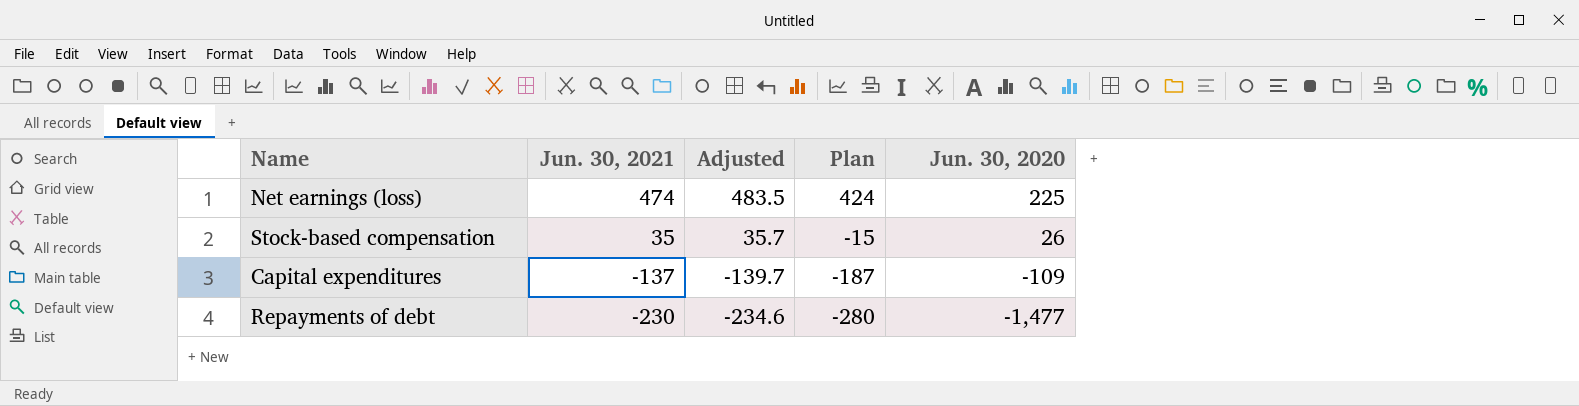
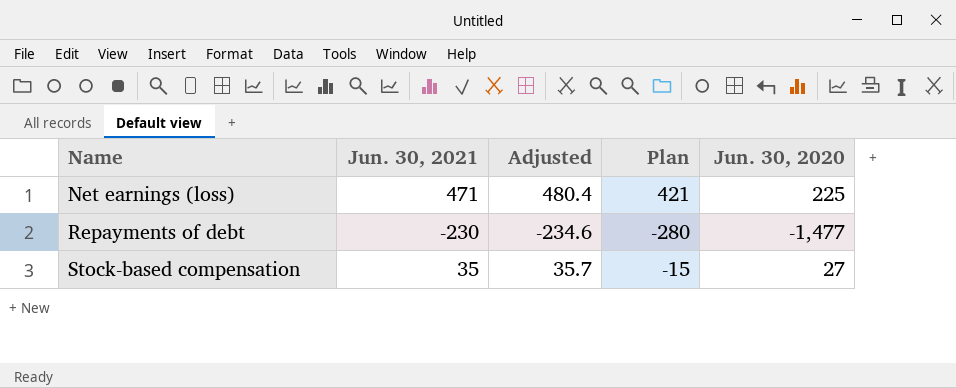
row order: Jun. 30, 2021 descending -> Name ascending
row Capital expenditures: -137 | -139.7 | -187 | -109 -> none
Net earnings (loss) | Jun. 30, 2021: 474 -> 471
Net earnings (loss) | Adjusted: 483.5 -> 480.4
Net earnings (loss) | Plan: 424 -> 421
Stock-based compensation | Jun. 30, 2020: 26 -> 27

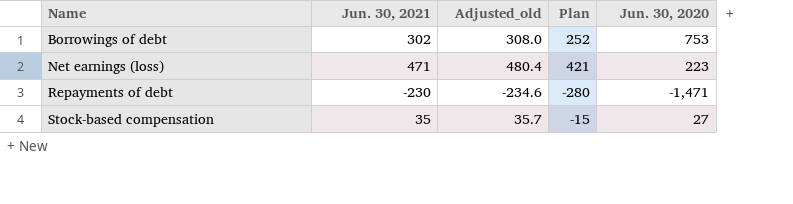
column name: Adjusted -> Adjusted_old
row Borrowings of debt: none -> 302 | 308.0 | 252 | 753
Net earnings (loss) | Jun. 30, 2020: 225 -> 223
Repayments of debt | Jun. 30, 2020: -1,477 -> -1,471

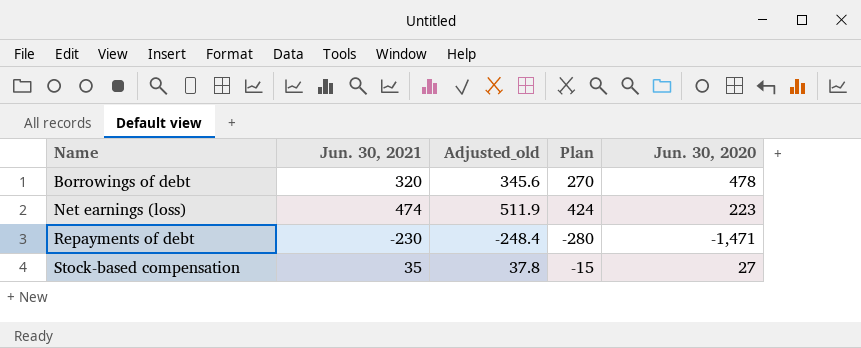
column Adjusted_old | formula: [Jun. 30, 2021] * 1.02 -> [Jun. 30, 2021] * 1.08
Borrowings of debt | Jun. 30, 2021: 302 -> 320
Borrowings of debt | Plan: 252 -> 270
Borrowings of debt | Jun. 30, 2020: 753 -> 478
Net earnings (loss) | Jun. 30, 2021: 471 -> 474
Net earnings (loss) | Plan: 421 -> 424

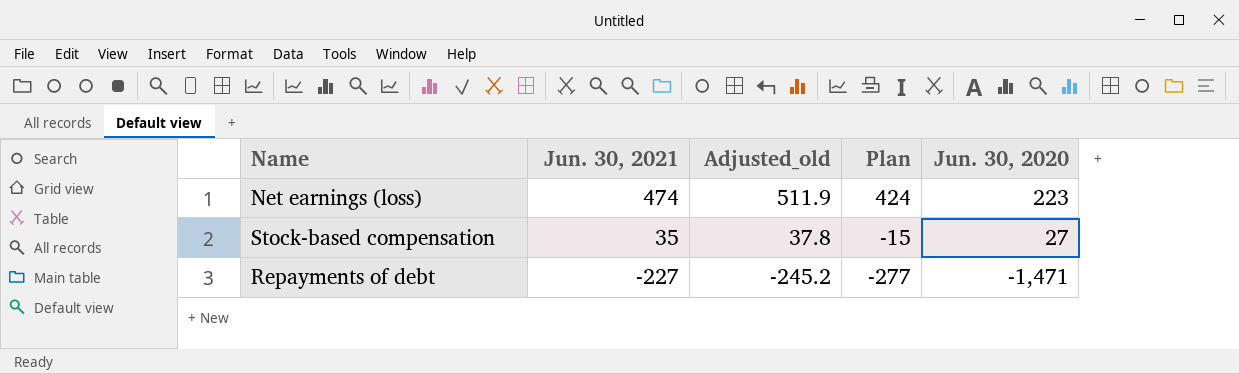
row order: Name ascending -> Jun. 30, 2021 descending
row Borrowings of debt: 320 | 345.6 | 270 | 478 -> none
Repayments of debt | Jun. 30, 2021: -230 -> -227
Repayments of debt | Adjusted_old: -248.4 -> -245.2
Repayments of debt | Plan: -280 -> -277

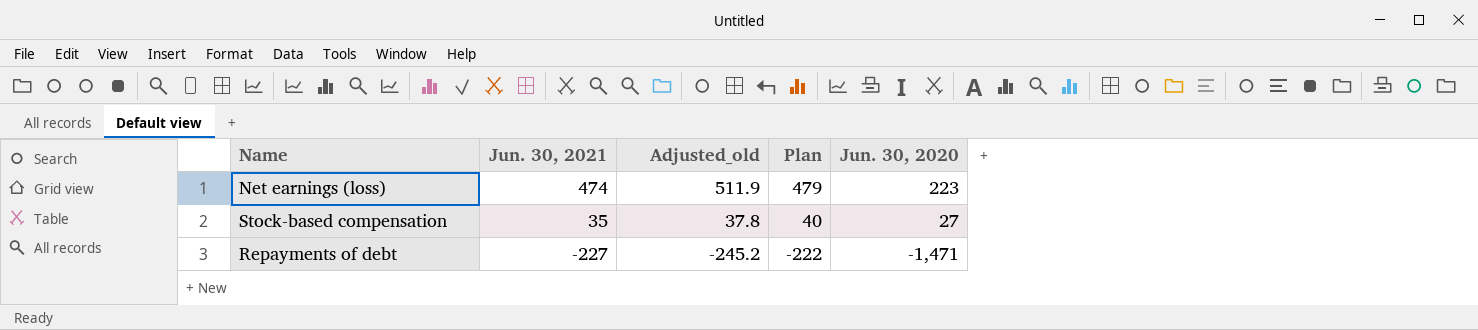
column Plan | formula: [Jun. 30, 2021] - 50 -> [Jun. 30, 2021] + 5

